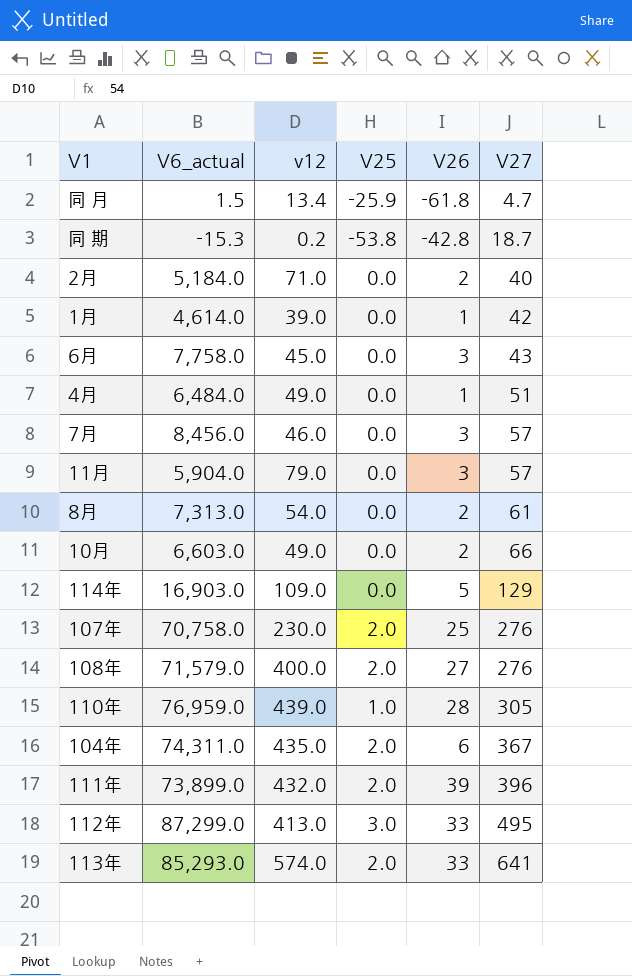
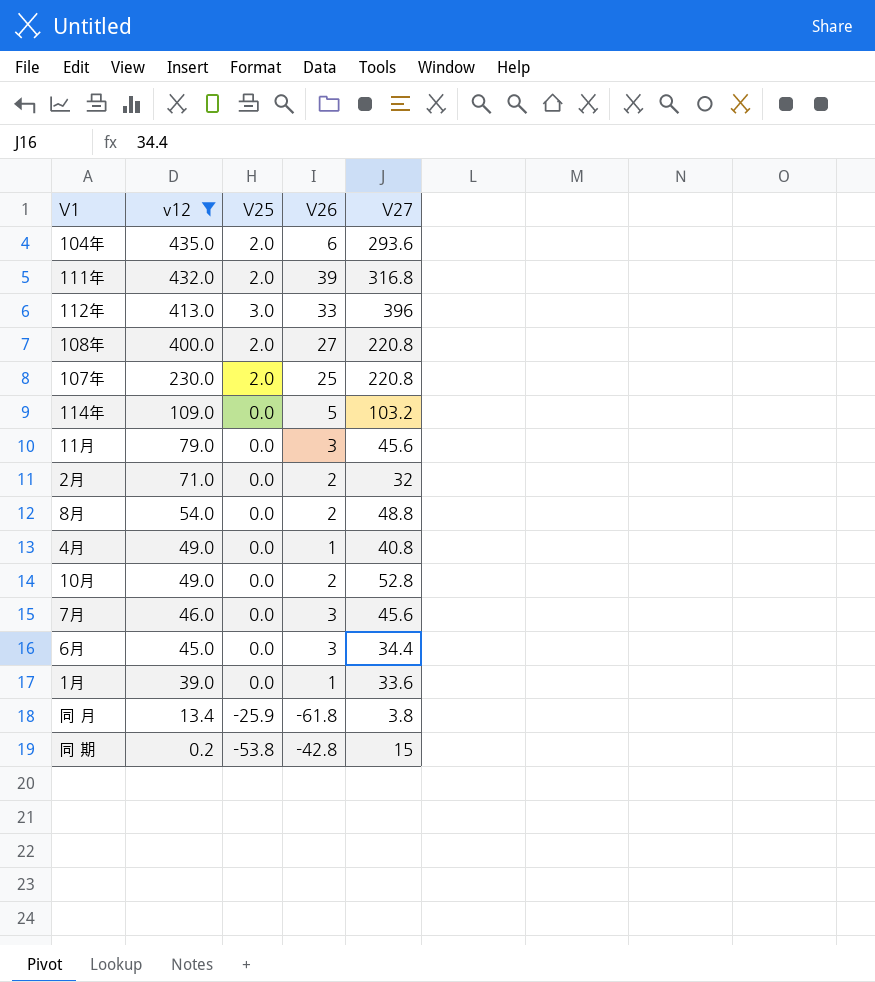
filter: none -> v12 <= 435.0
row order: V27 ascending -> v12 descending
column V6_actual | position: 2 -> none
104年 | V27: 367 -> 293.6
111年 | V27: 396 -> 316.8
112年 | V27: 495 -> 396
108年 | V27: 276 -> 220.8
107年 | V27: 276 -> 220.8
114年 | V27: 129 -> 103.2
11月 | V27: 57 -> 45.6
2月 | V27: 40 -> 32
8月 | V27: 61 -> 48.8
4月 | V27: 51 -> 40.8
10月 | V27: 66 -> 52.8
7月 | V27: 57 -> 45.6
6月 | V27: 43 -> 34.4
1月 | V27: 42 -> 33.6
同 月 | V27: 4.7 -> 3.8
同 期 | V27: 18.7 -> 15

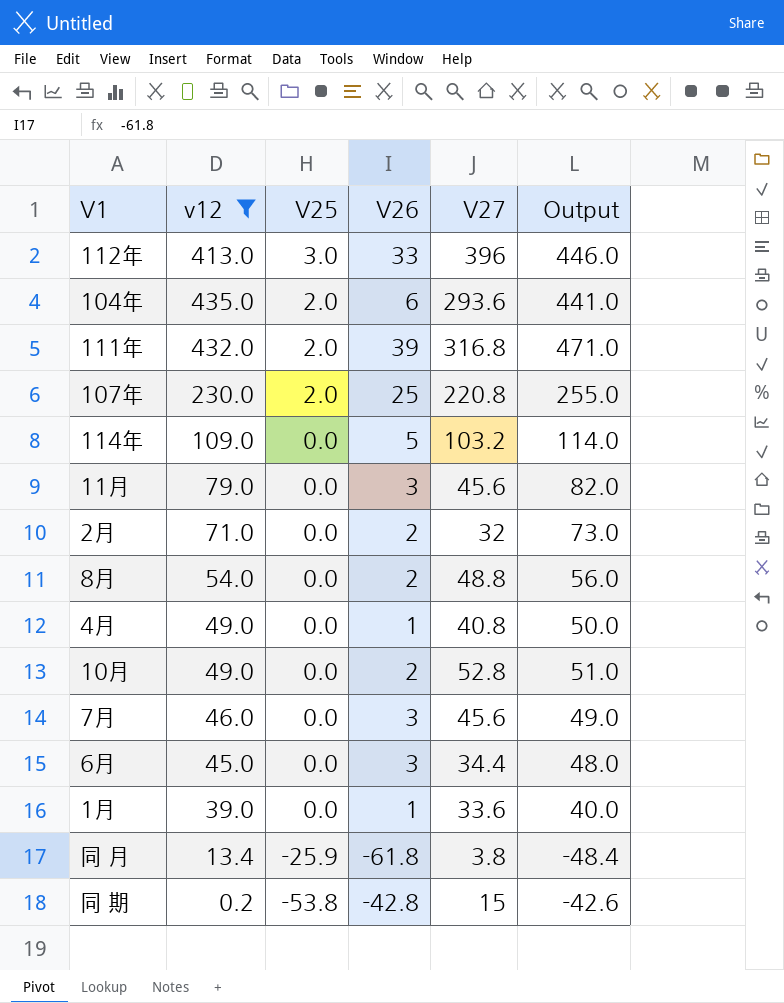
row order: v12 descending -> V25 descending
column Output | formula: none -> [v12] + [V26]
row 108年: 400.0 | 2.0 | 27 | 220.8 -> none

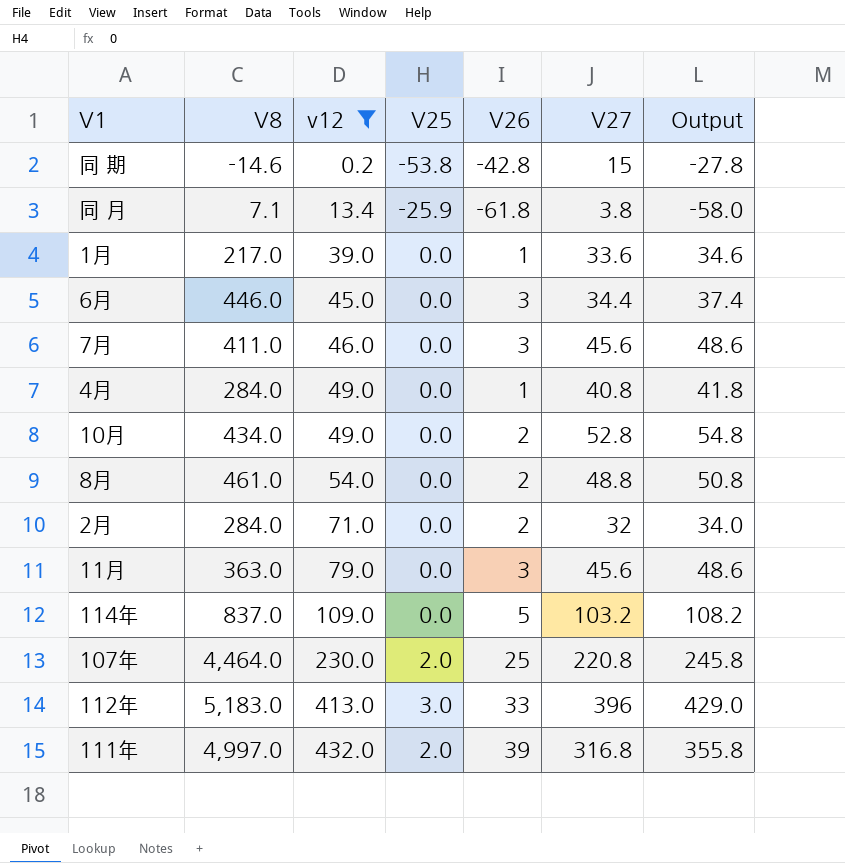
row order: V25 descending -> v12 ascending
column V8 | position: none -> 2
column Output | formula: [v12] + [V26] -> [V26] + [V27]
row 104年: 435.0 | 2.0 | 6 | 293.6 | 441.0 -> none

